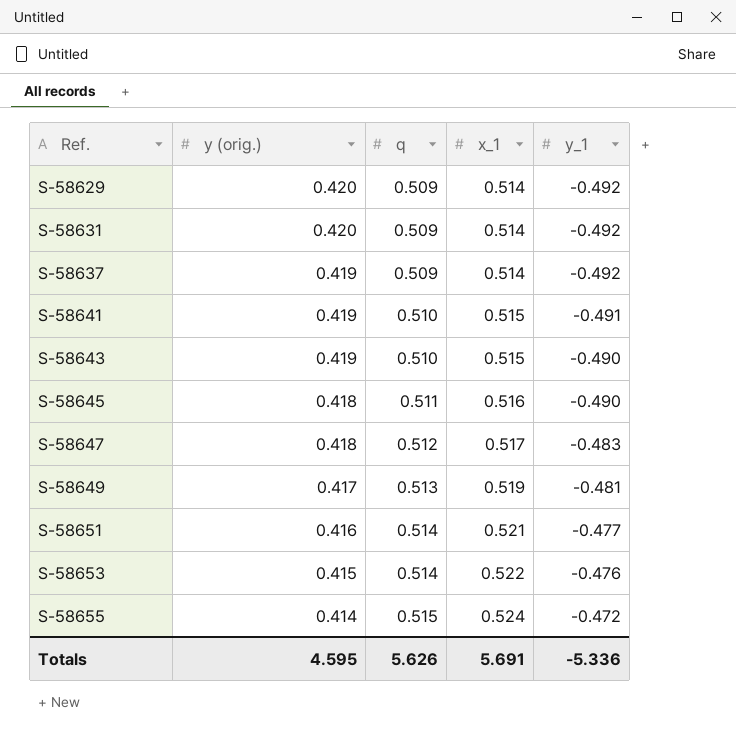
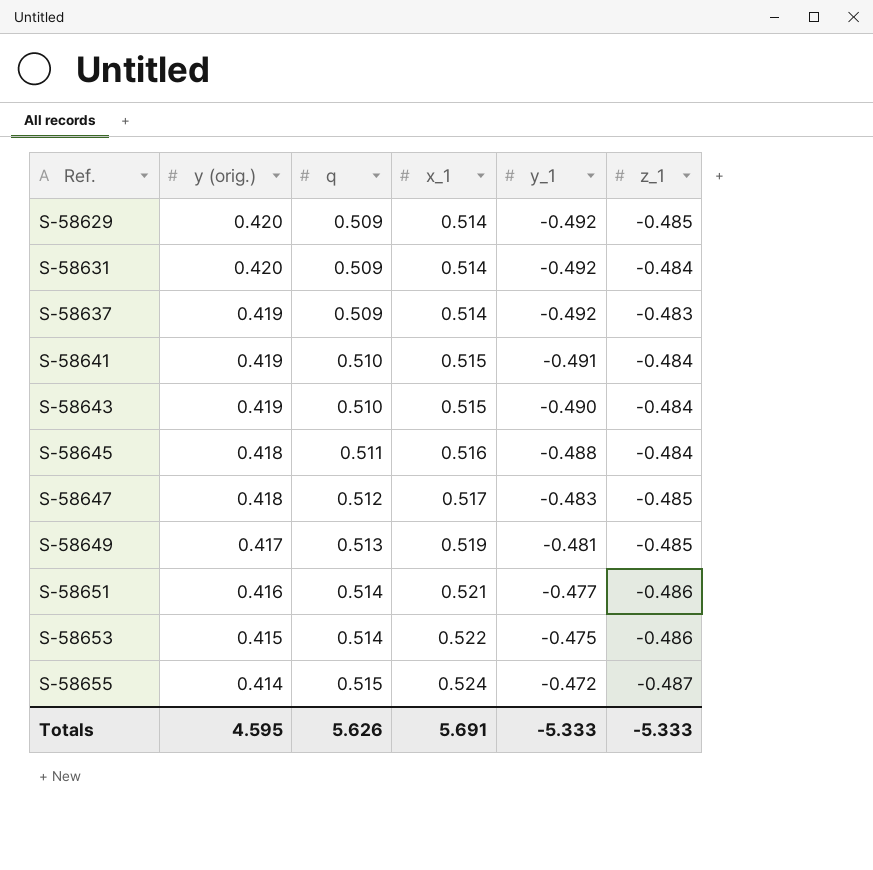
column z_1 | position: none -> 6
S-58645 | y_1: -0.490 -> -0.488
S-58653 | y_1: -0.476 -> -0.475
Totals | y_1: -5.336 -> -5.333

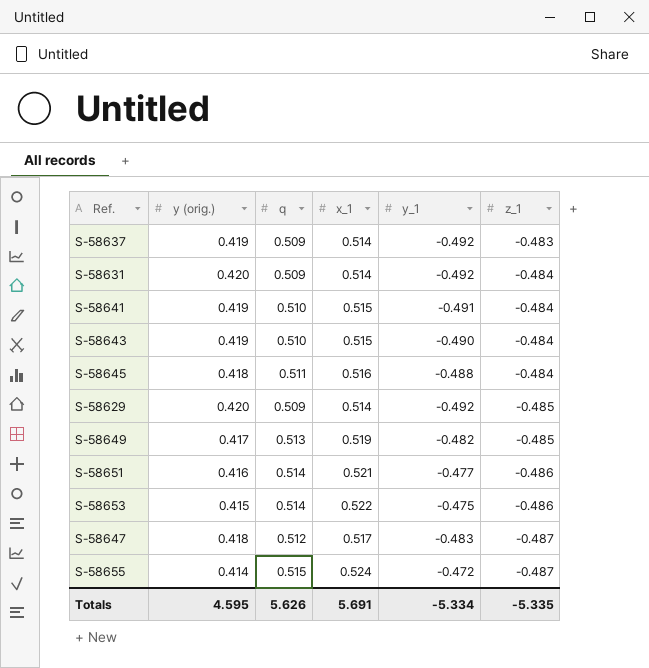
row order: Ref. ascending -> z_1 descending
S-58649 | y_1: -0.481 -> -0.482
S-58647 | z_1: -0.485 -> -0.487
Totals | y_1: -5.333 -> -5.334
Totals | z_1: -5.333 -> -5.335

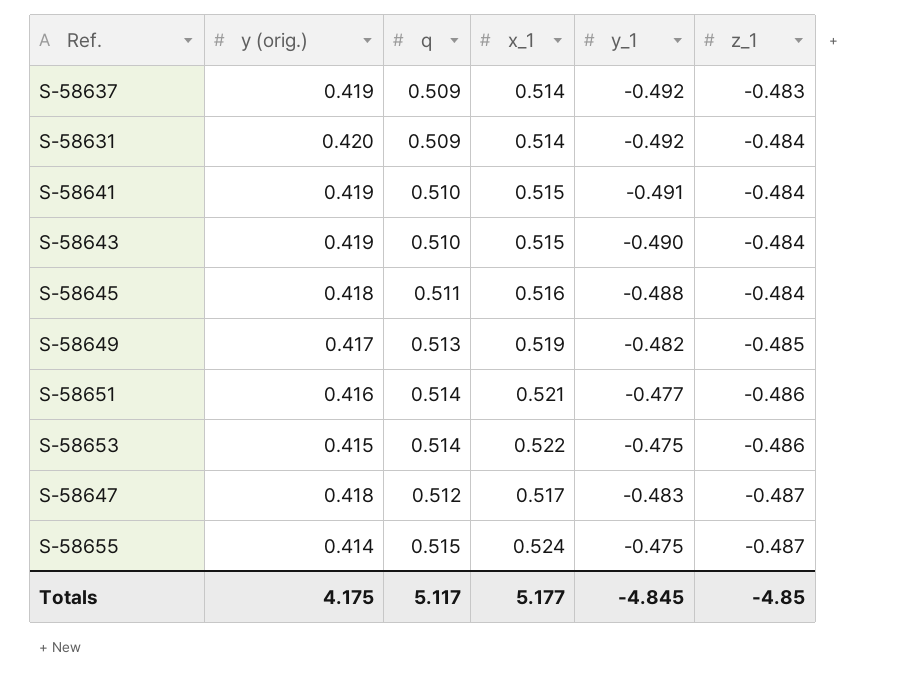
row S-58629: 0.420 | 0.509 | 0.514 | -0.492 | -0.485 -> none
S-58655 | y_1: -0.472 -> -0.475
Totals | y (orig.): 4.595 -> 4.175
Totals | q: 5.626 -> 5.117
Totals | x_1: 5.691 -> 5.177
Totals | y_1: -5.334 -> -4.845
Totals | z_1: -5.335 -> -4.85

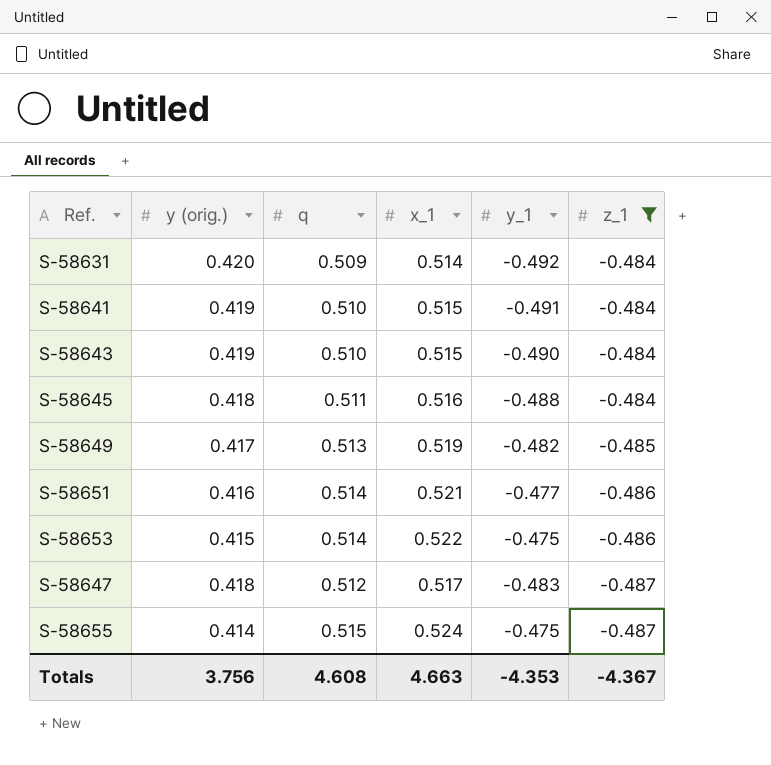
filter: none -> z_1 != -0.483
Totals | y (orig.): 4.175 -> 3.756
Totals | q: 5.117 -> 4.608
Totals | x_1: 5.177 -> 4.663
Totals | y_1: -4.845 -> -4.353
Totals | z_1: -4.85 -> -4.367

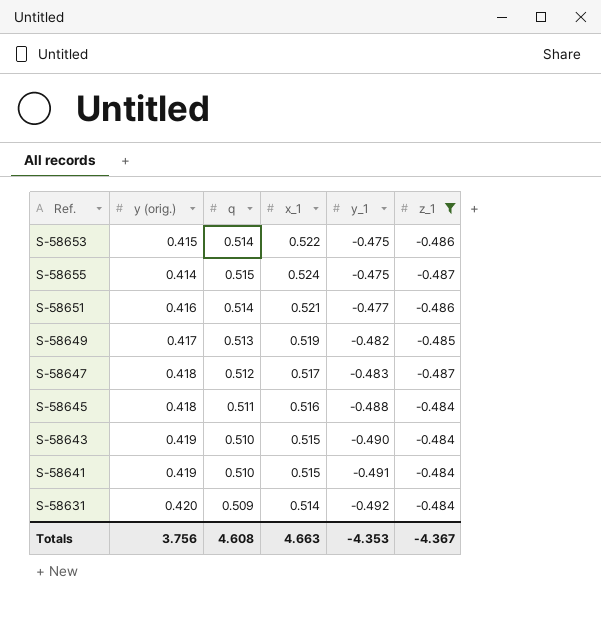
row order: z_1 descending -> y_1 descending

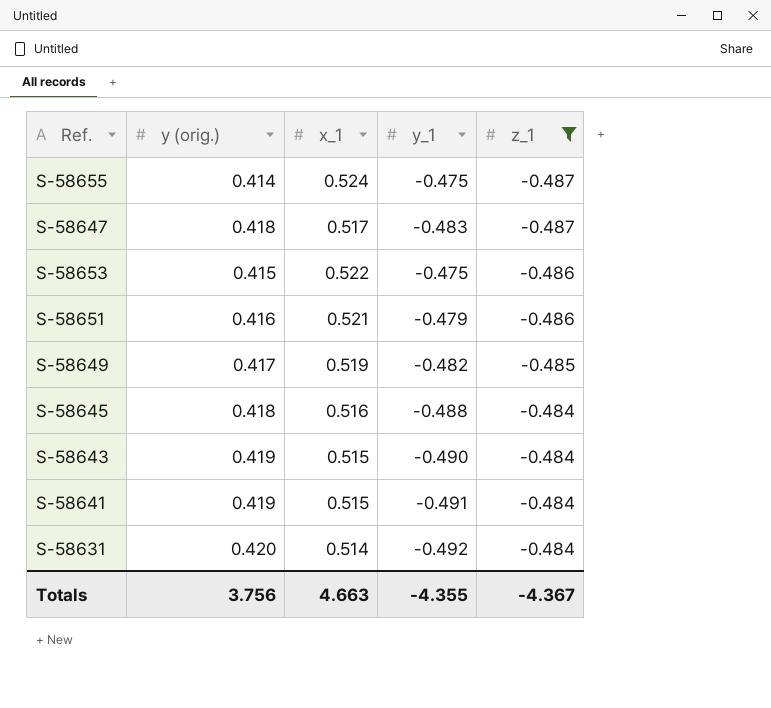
row order: y_1 descending -> z_1 ascending
column q | position: 3 -> none
S-58651 | y_1: -0.477 -> -0.479
Totals | y_1: -4.353 -> -4.355

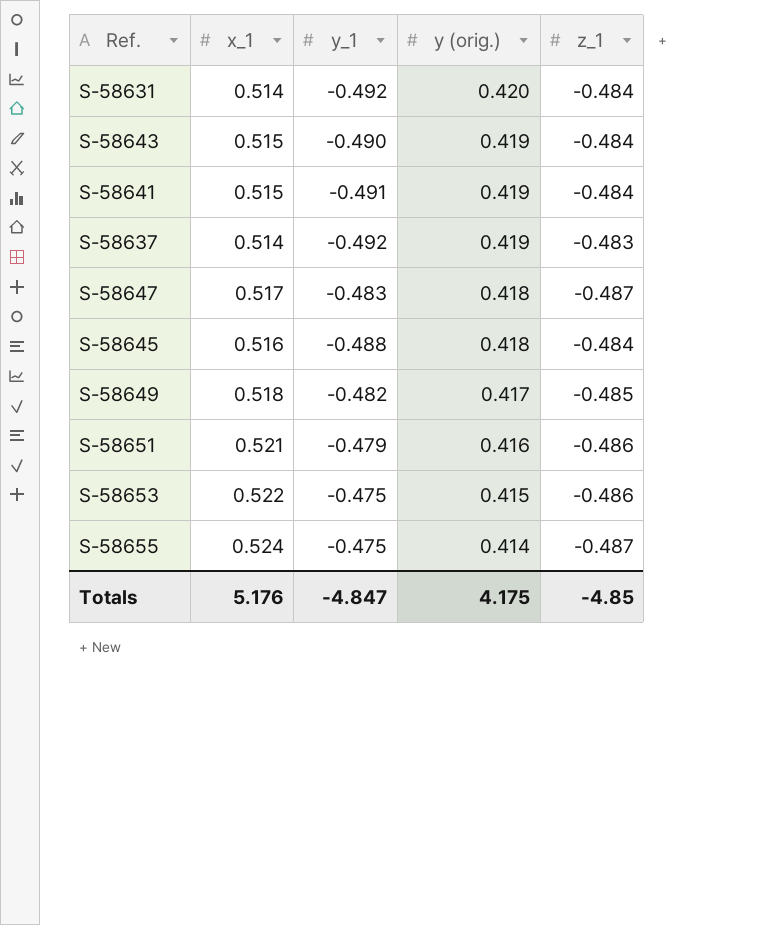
filter: z_1 != -0.483 -> none
row order: z_1 ascending -> y (orig.) descending
column y (orig.) | position: 2 -> 4
S-58649 | x_1: 0.519 -> 0.518
Totals | x_1: 4.663 -> 5.176
Totals | y_1: -4.355 -> -4.847
Totals | y (orig.): 3.756 -> 4.175
Totals | z_1: -4.367 -> -4.85

